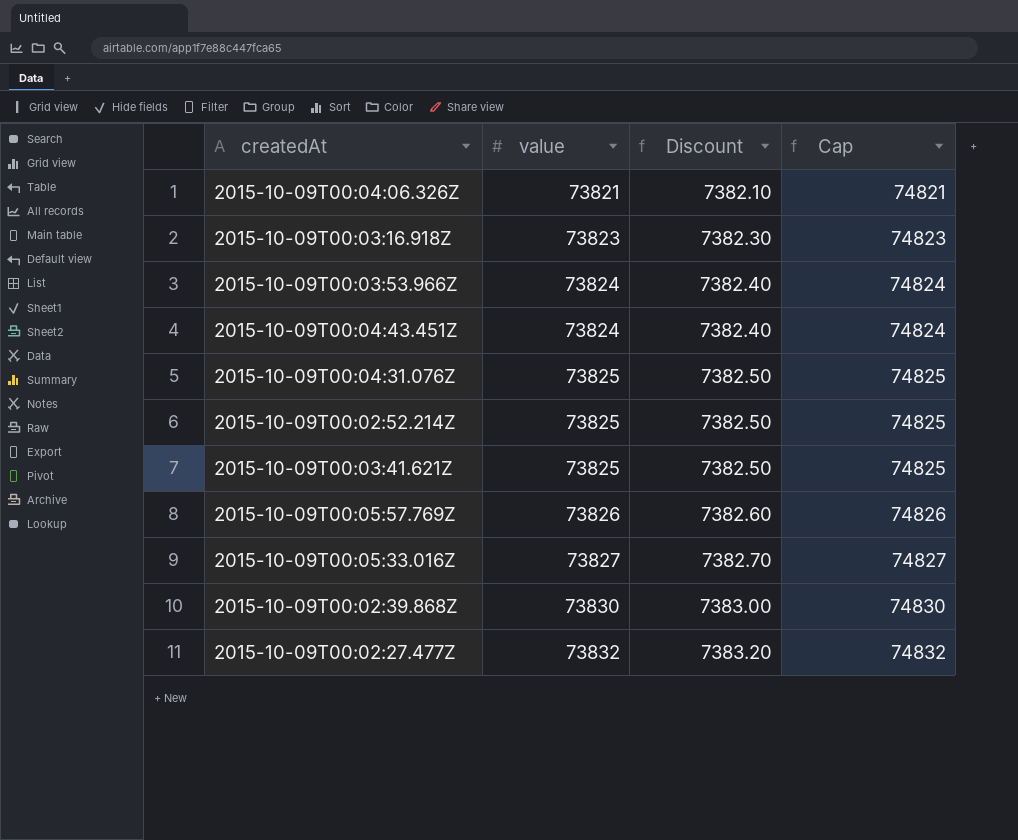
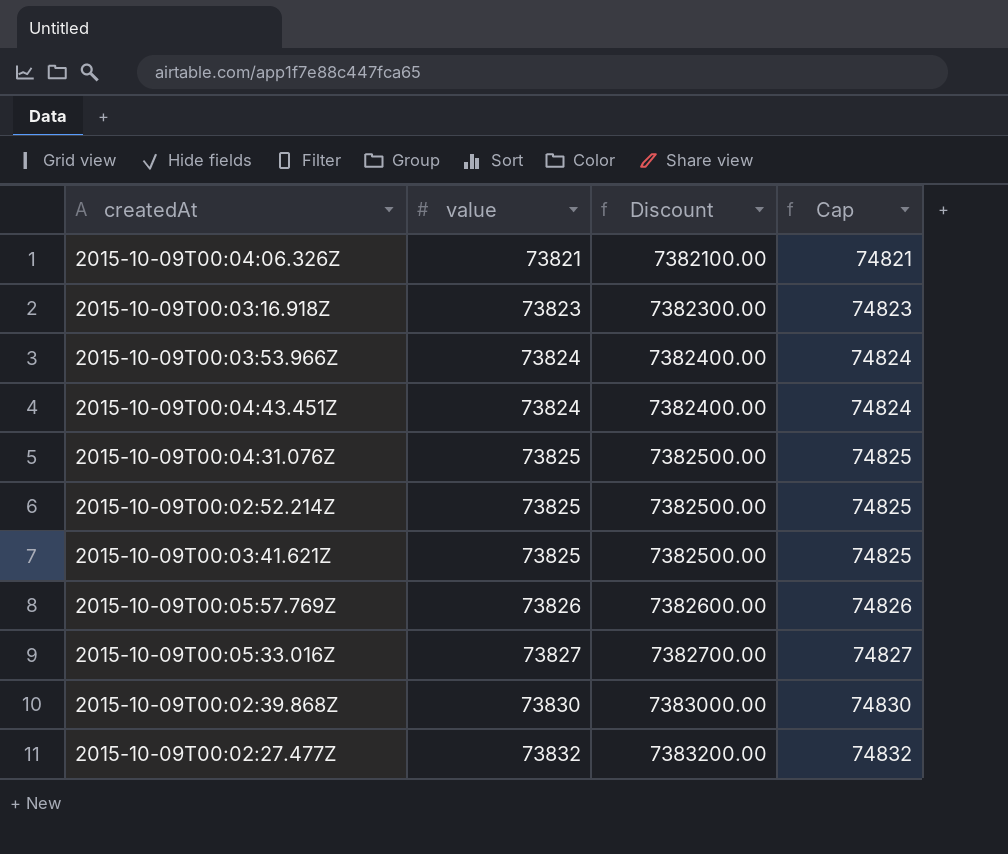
column Discount | formula: [value] * 0.1 -> [value] * 100

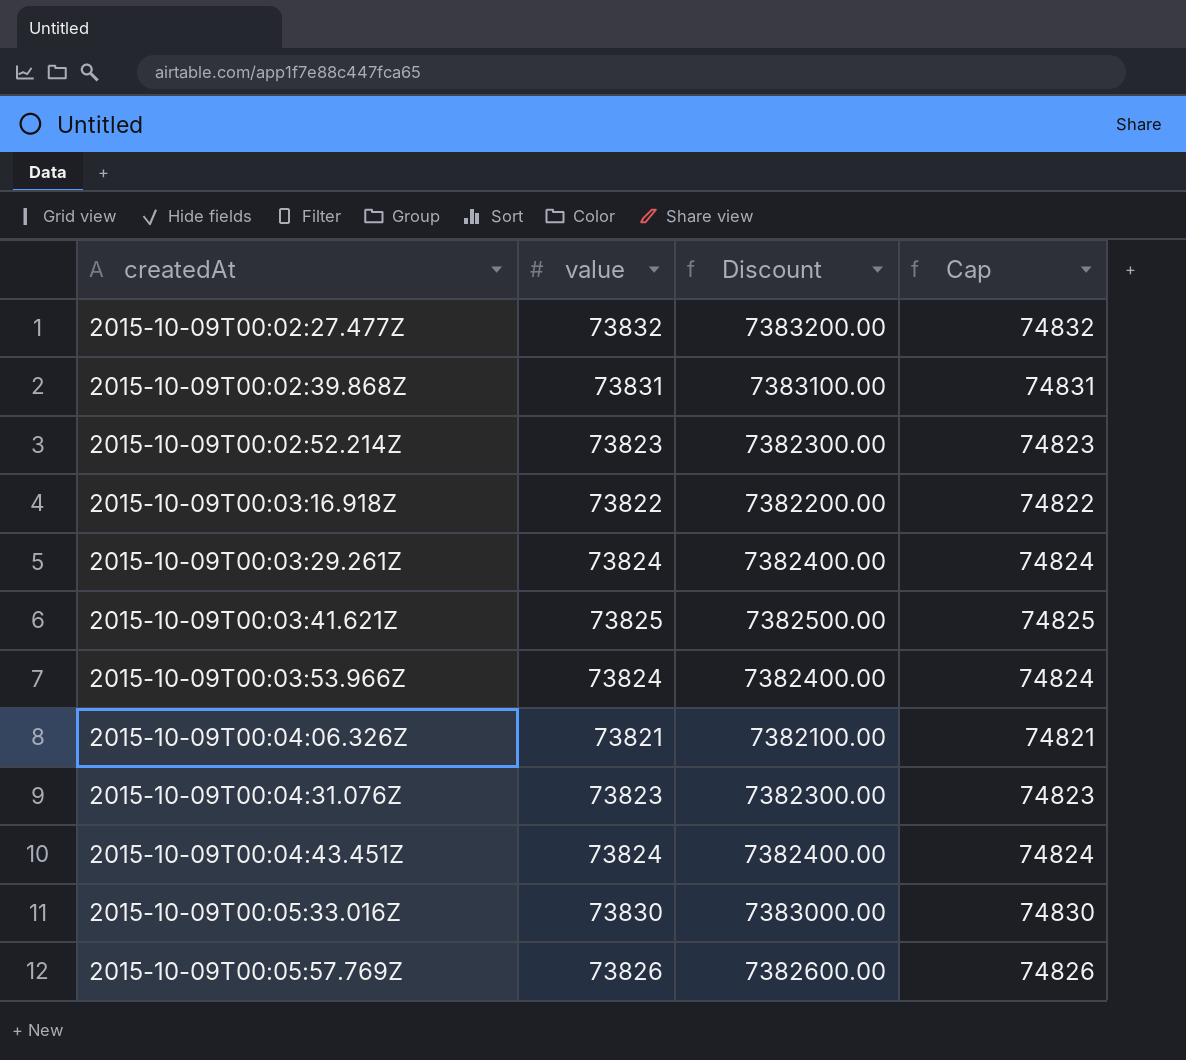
row order: value ascending -> createdAt ascending
2015-10-09T00:02:39.868Z | value: 73830 -> 73831
2015-10-09T00:02:39.868Z | Discount: 7383000.00 -> 7383100.00
2015-10-09T00:02:39.868Z | Cap: 74830 -> 74831
2015-10-09T00:02:52.214Z | value: 73825 -> 73823
2015-10-09T00:02:52.214Z | Discount: 7382500.00 -> 7382300.00
2015-10-09T00:02:52.214Z | Cap: 74825 -> 74823
2015-10-09T00:03:16.918Z | value: 73823 -> 73822
2015-10-09T00:03:16.918Z | Discount: 7382300.00 -> 7382200.00
2015-10-09T00:03:16.918Z | Cap: 74823 -> 74822
row 2015-10-09T00:03:29.261Z: none -> 73824 | 7382400.00 | 74824
2015-10-09T00:04:31.076Z | value: 73825 -> 73823
2015-10-09T00:04:31.076Z | Discount: 7382500.00 -> 7382300.00
2015-10-09T00:04:31.076Z | Cap: 74825 -> 74823
2015-10-09T00:05:33.016Z | value: 73827 -> 73830
2015-10-09T00:05:33.016Z | Discount: 7382700.00 -> 7383000.00
2015-10-09T00:05:33.016Z | Cap: 74827 -> 74830

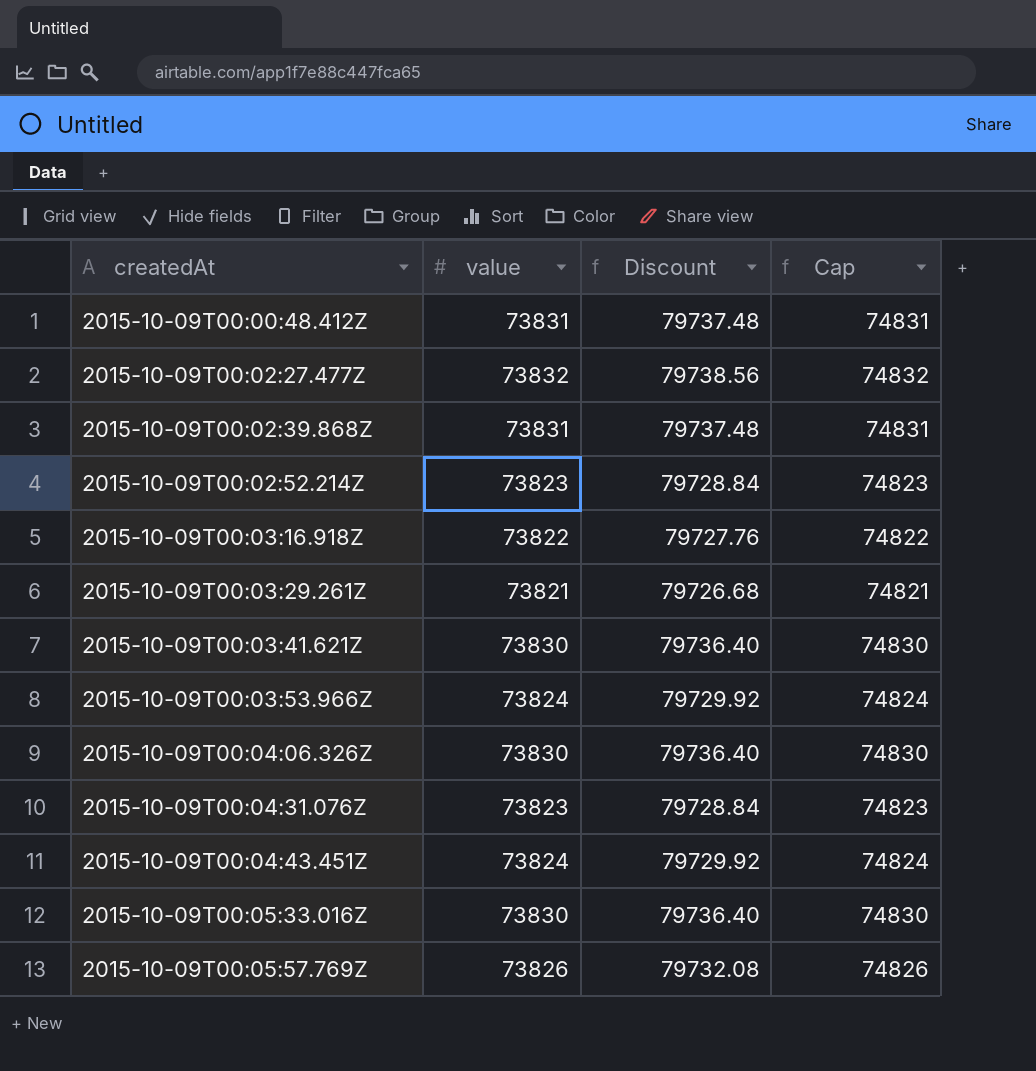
column Discount | formula: [value] * 100 -> [value] * 1.08
row 2015-10-09T00:00:48.412Z: none -> 73831 | 79737.48 | 74831
2015-10-09T00:03:29.261Z | value: 73824 -> 73821
2015-10-09T00:03:29.261Z | Cap: 74824 -> 74821
2015-10-09T00:03:41.621Z | value: 73825 -> 73830
2015-10-09T00:03:41.621Z | Cap: 74825 -> 74830
2015-10-09T00:04:06.326Z | value: 73821 -> 73830
2015-10-09T00:04:06.326Z | Cap: 74821 -> 74830

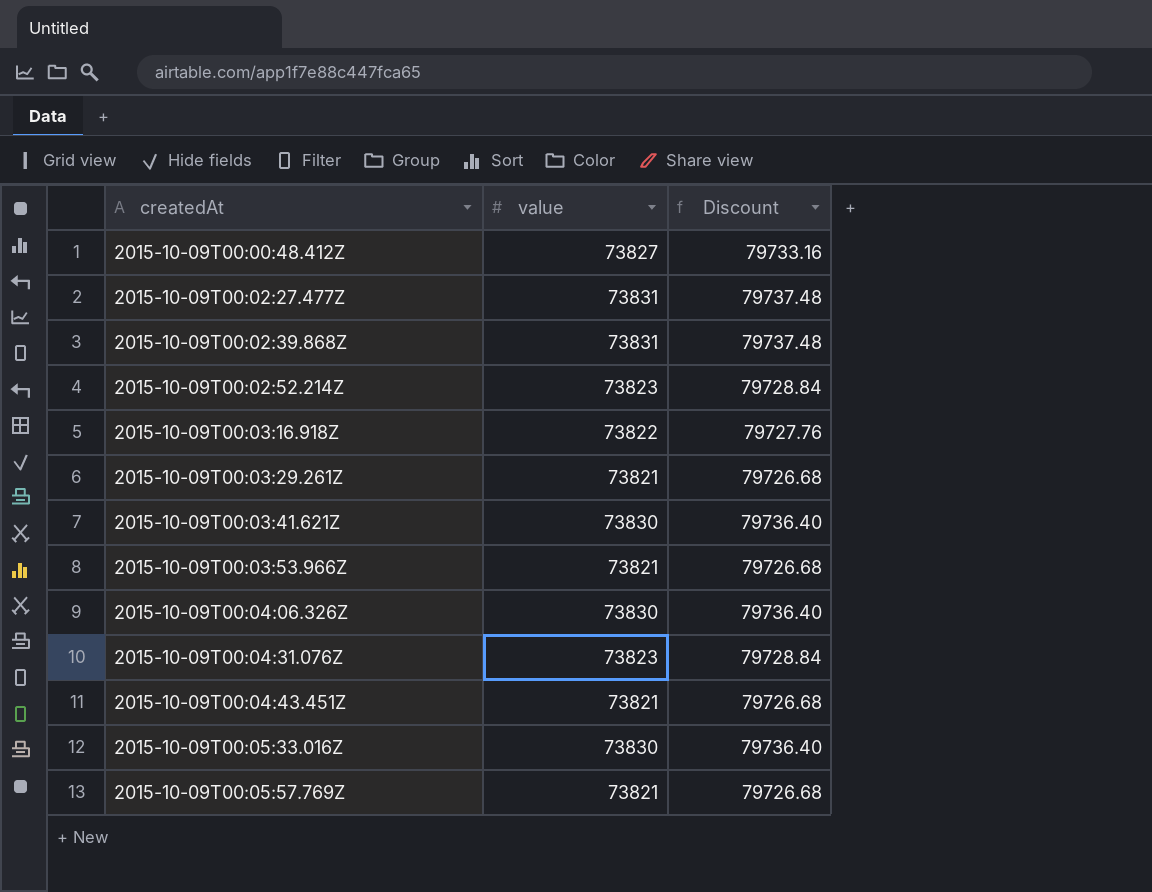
column Cap | formula: [value] + 1000 -> none
2015-10-09T00:00:48.412Z | value: 73831 -> 73827
2015-10-09T00:00:48.412Z | Discount: 79737.48 -> 79733.16
2015-10-09T00:02:27.477Z | value: 73832 -> 73831
2015-10-09T00:02:27.477Z | Discount: 79738.56 -> 79737.48
2015-10-09T00:03:53.966Z | value: 73824 -> 73821
2015-10-09T00:03:53.966Z | Discount: 79729.92 -> 79726.68
2015-10-09T00:04:43.451Z | value: 73824 -> 73821
2015-10-09T00:04:43.451Z | Discount: 79729.92 -> 79726.68
2015-10-09T00:05:57.769Z | value: 73826 -> 73821
2015-10-09T00:05:57.769Z | Discount: 79732.08 -> 79726.68

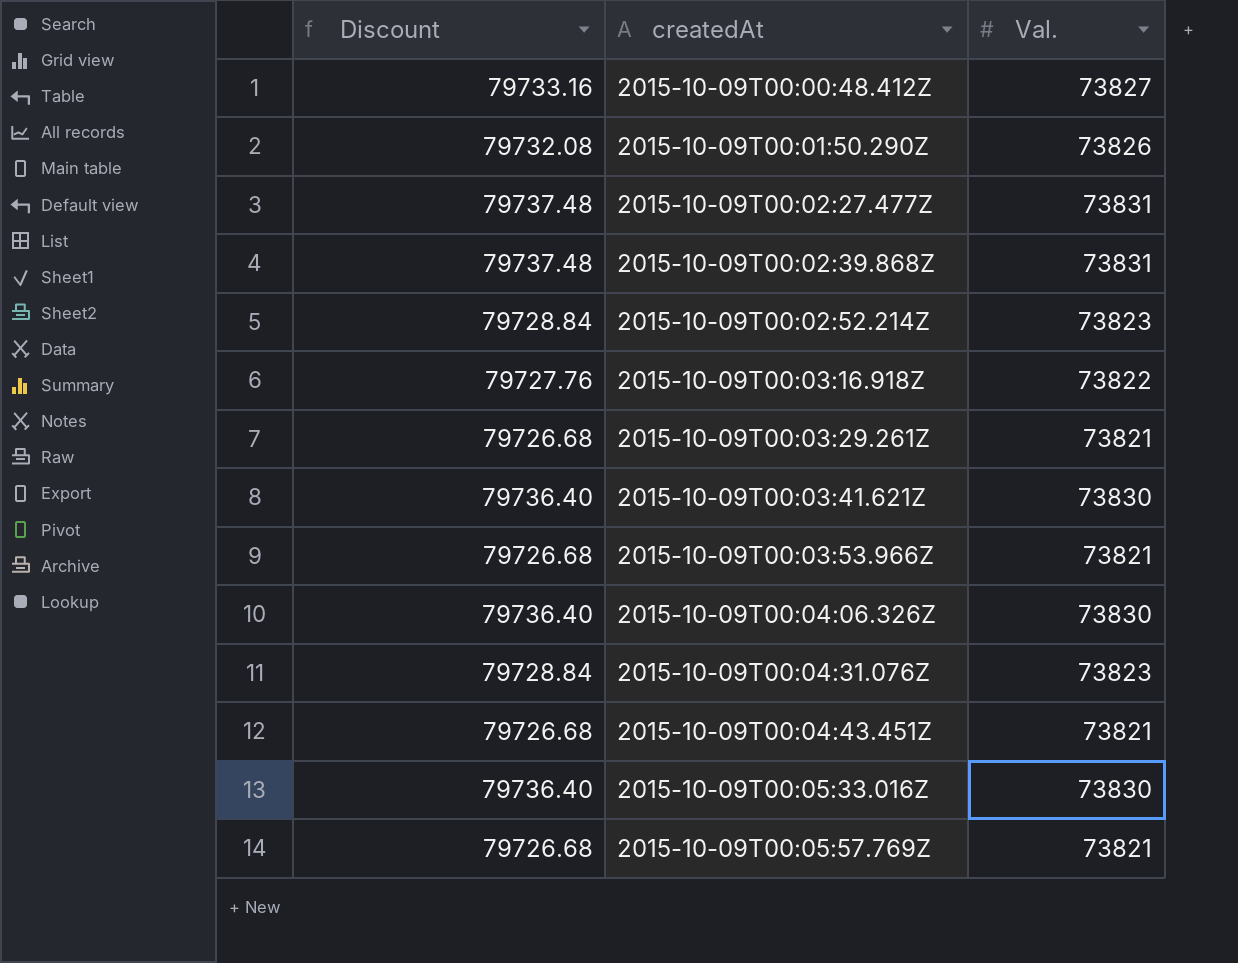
column Discount | position: 3 -> 1
column name: value -> Val.
row 2015-10-09T00:01:50.290Z: none -> 79732.08 | 73826

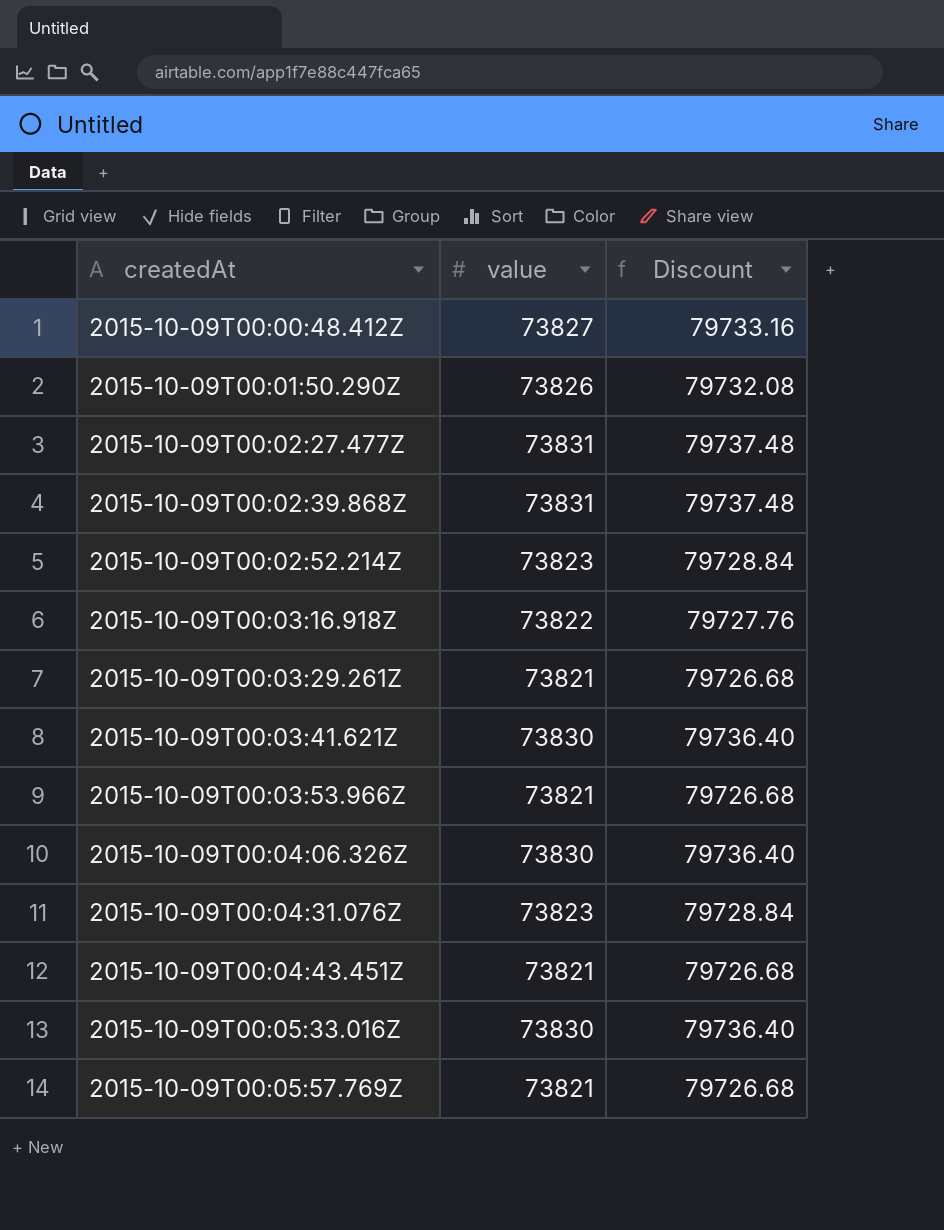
column name: Val. -> value
column Discount | position: 1 -> 3

